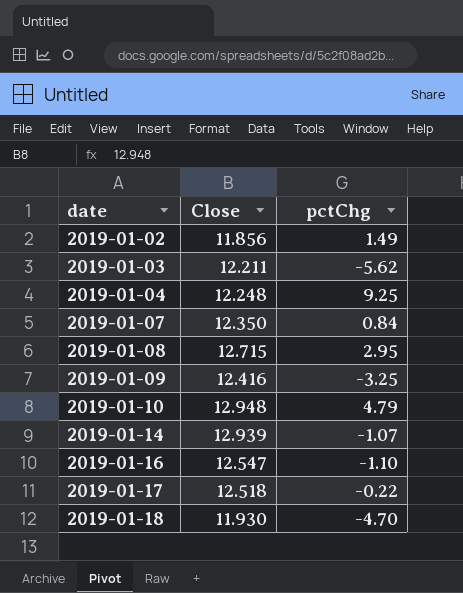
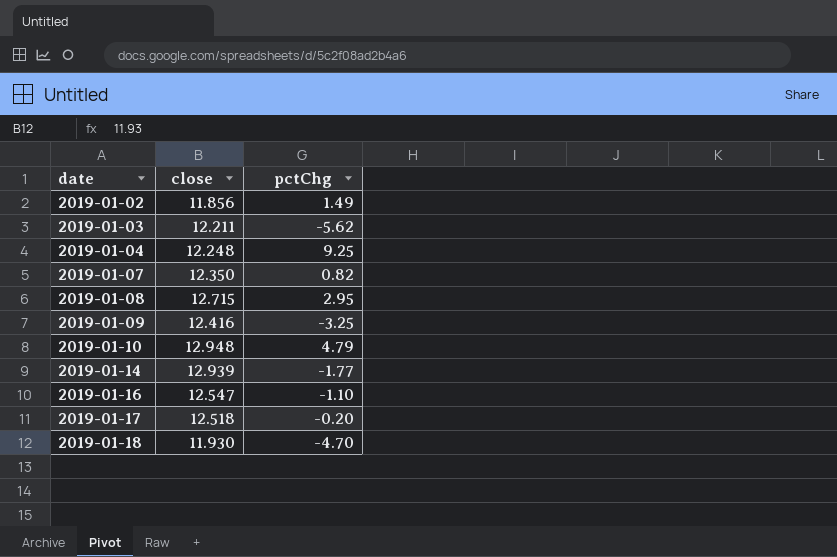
column name: Close -> close
2019-01-07 | pctChg: 0.84 -> 0.82
2019-01-14 | pctChg: -1.07 -> -1.77
2019-01-17 | pctChg: -0.22 -> -0.20

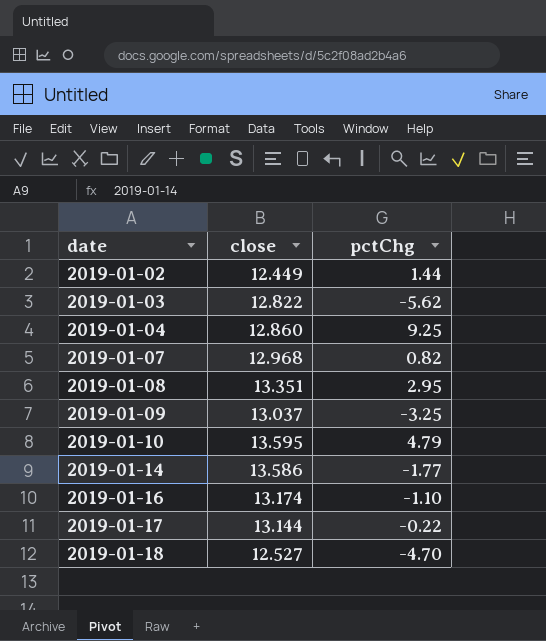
2019-01-02 | close: 11.856 -> 12.449
2019-01-02 | pctChg: 1.49 -> 1.44
2019-01-03 | close: 12.211 -> 12.822
2019-01-04 | close: 12.248 -> 12.860
2019-01-07 | close: 12.350 -> 12.968
2019-01-08 | close: 12.715 -> 13.351
2019-01-09 | close: 12.416 -> 13.037
2019-01-10 | close: 12.948 -> 13.595
2019-01-14 | close: 12.939 -> 13.586
2019-01-16 | close: 12.547 -> 13.174
2019-01-17 | close: 12.518 -> 13.144
2019-01-17 | pctChg: -0.20 -> -0.22
2019-01-18 | close: 11.930 -> 12.527

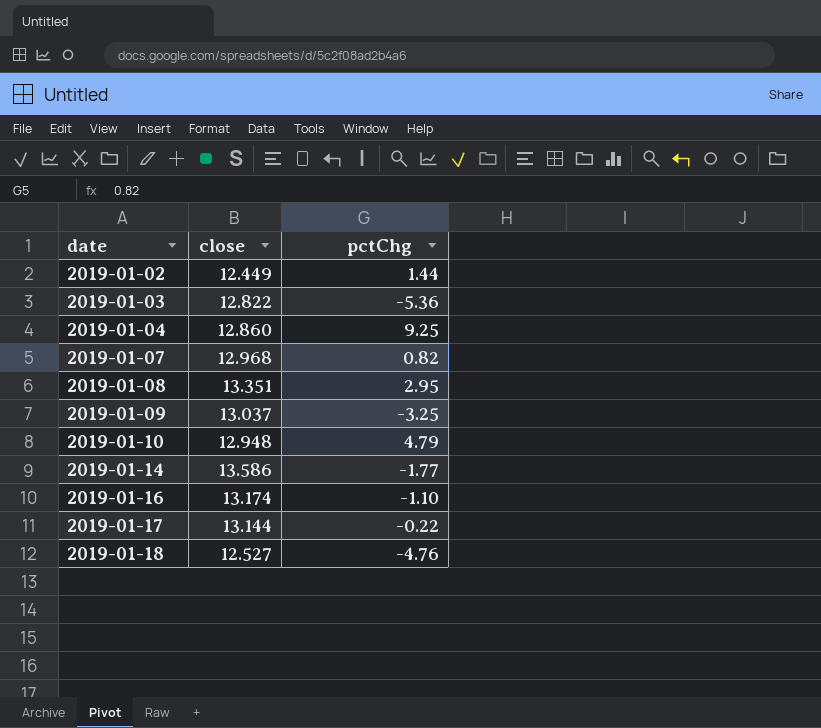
2019-01-03 | pctChg: -5.62 -> -5.36
2019-01-10 | close: 13.595 -> 12.948
2019-01-18 | pctChg: -4.70 -> -4.76

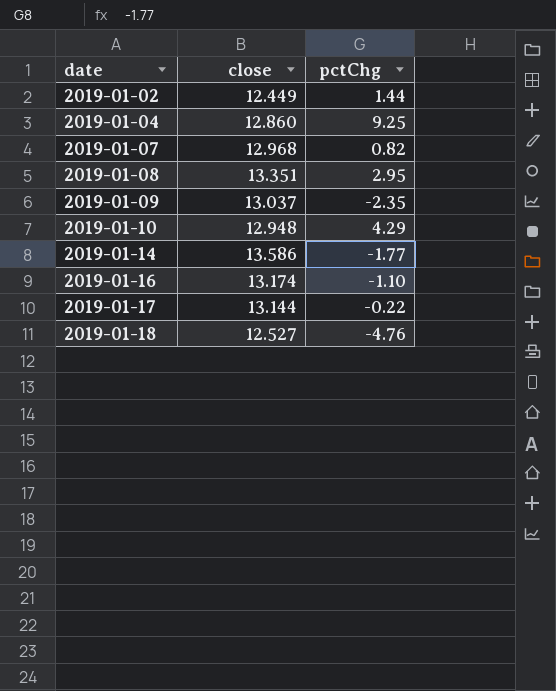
row 2019-01-03: 12.822 | -5.36 -> none
2019-01-09 | pctChg: -3.25 -> -2.35
2019-01-10 | pctChg: 4.79 -> 4.29

